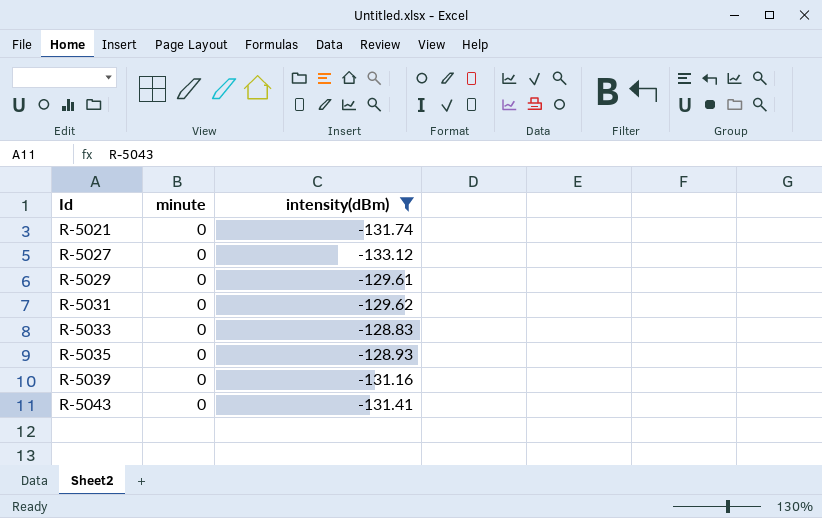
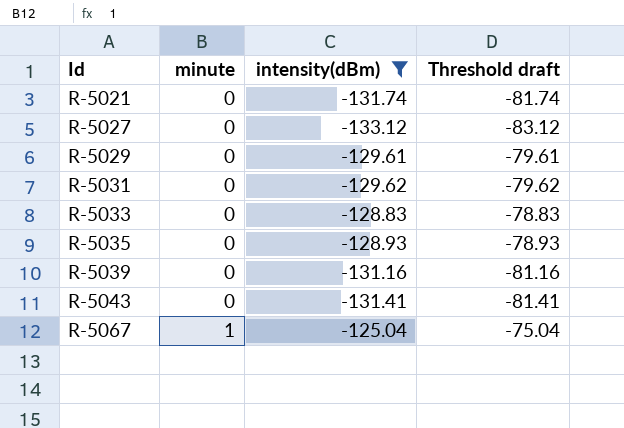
column Threshold draft | formula: none -> [intensity(dBm)] + 50
row R-5067: none -> 1 | -125.04 | -75.04

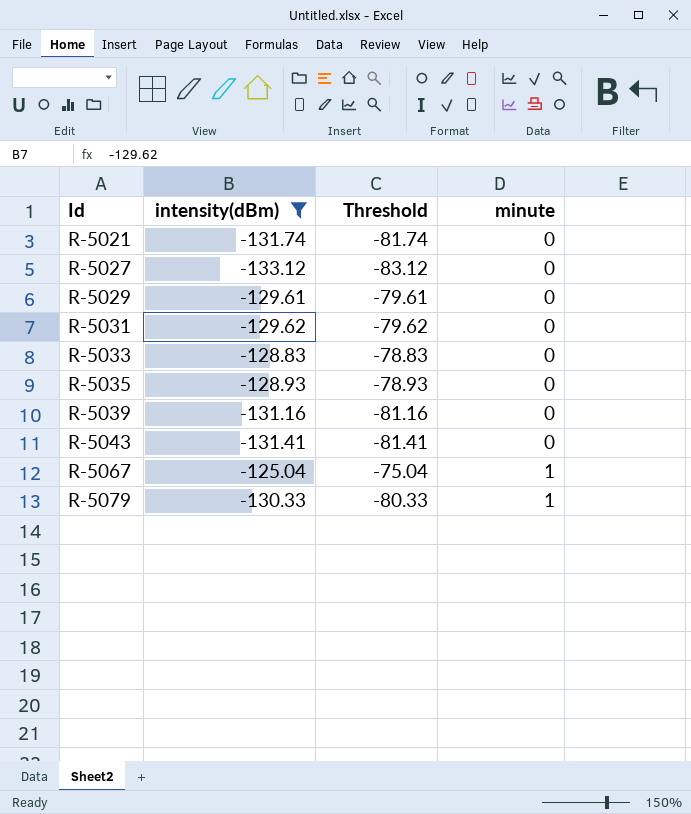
column name: Threshold draft -> Threshold
column minute | position: 2 -> 4
row R-5079: none -> -130.33 | -80.33 | 1

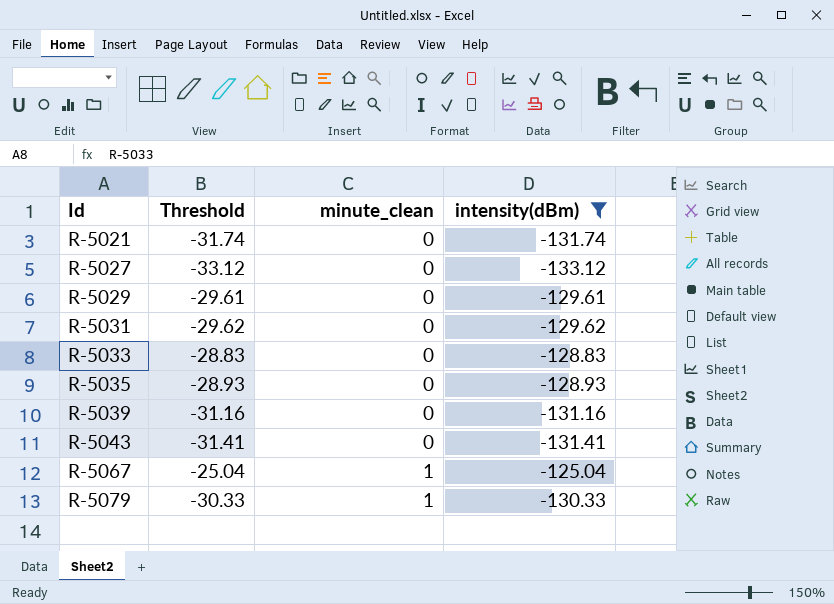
column Threshold | formula: [intensity(dBm)] + 50 -> [intensity(dBm)] + 100
column name: minute -> minute_clean
column intensity(dBm) | position: 2 -> 4

